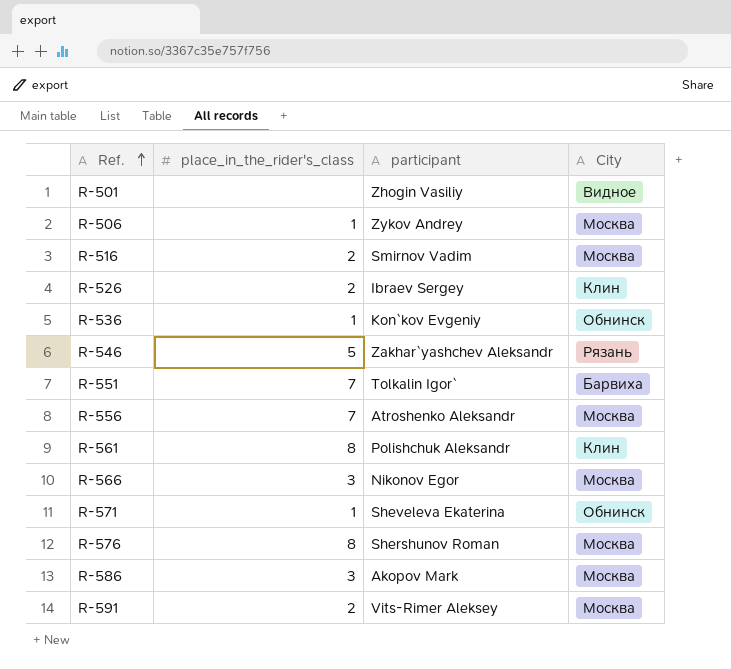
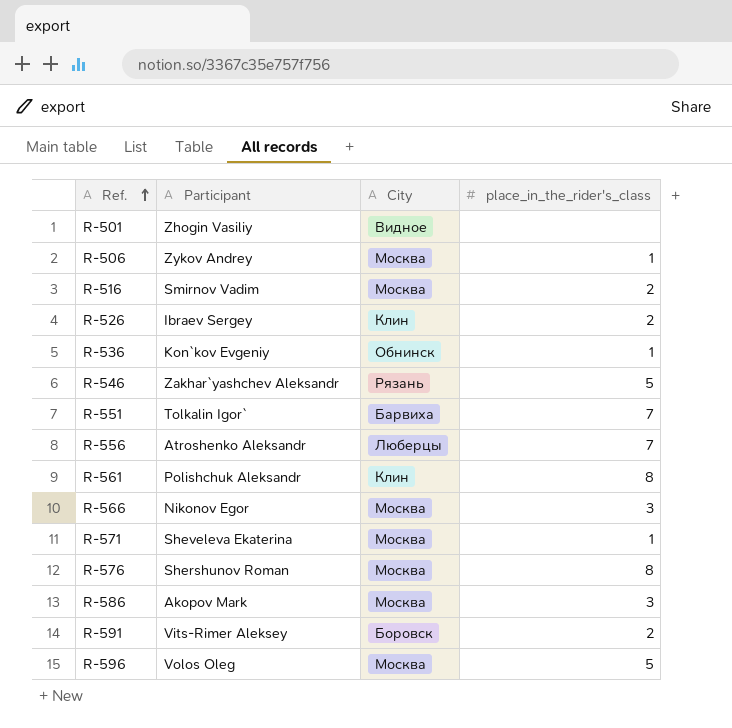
column name: participant -> Participant
column place_in_the_rider's_class | position: 2 -> 4
R-556 | City: Москва -> Люберцы
R-571 | City: Обнинск -> Москва
R-591 | City: Москва -> Боровск
row R-596: none -> Volos Oleg | Москва | 5

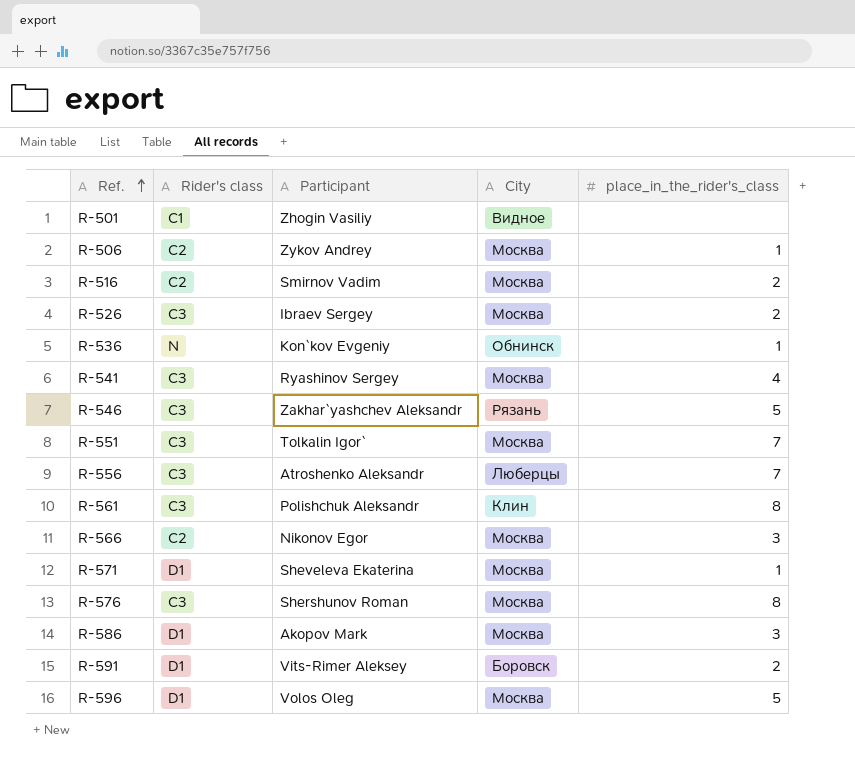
column Rider's class | position: none -> 2
R-526 | City: Клин -> Москва
row R-541: none -> C3 | Ryashinov Sergey | Москва | 4
R-551 | City: Барвиха -> Москва

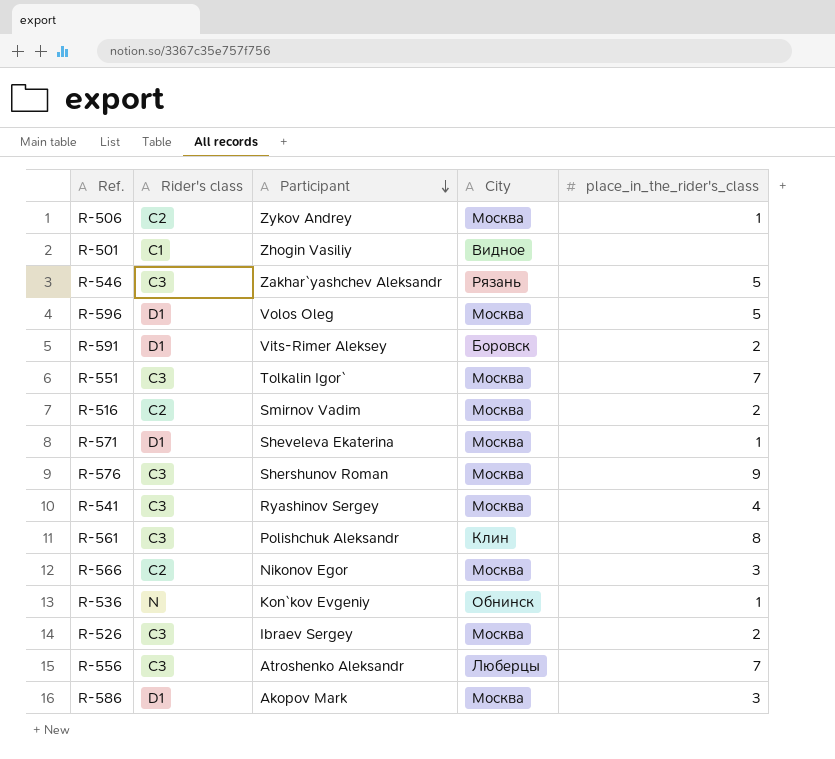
row order: Ref. ascending -> Participant descending
R-576 | place_in_the_rider's_class: 8 -> 9

